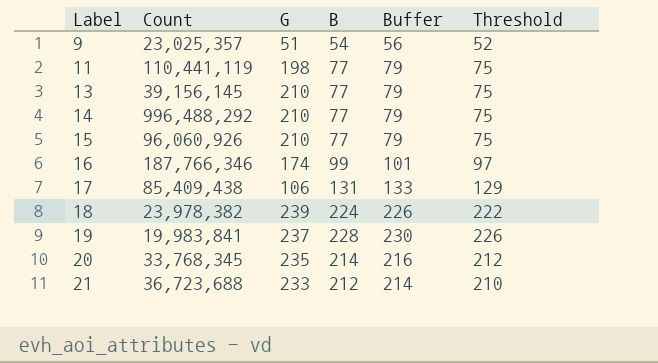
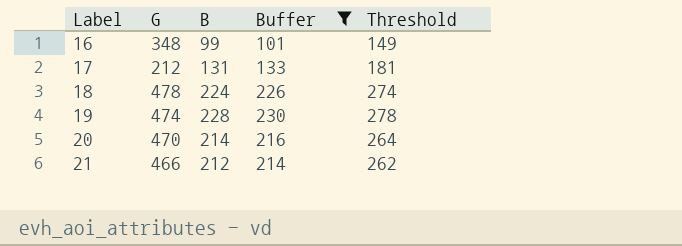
filter: none -> Buffer >= 101
column Count | position: 2 -> none
column Threshold | formula: [B] - 2 -> [B] + 50
16 | G: 174 -> 348
17 | G: 106 -> 212
18 | G: 239 -> 478
19 | G: 237 -> 474
20 | G: 235 -> 470
21 | G: 233 -> 466

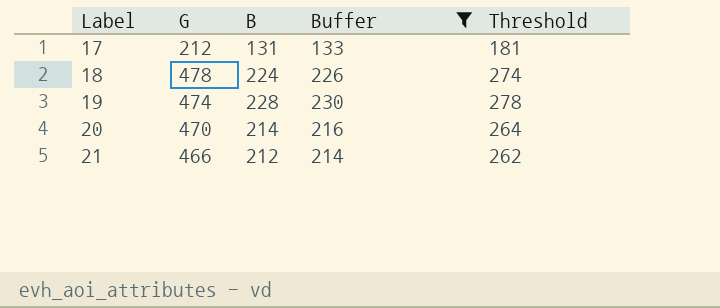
row 16: 348 | 99 | 101 | 149 -> none

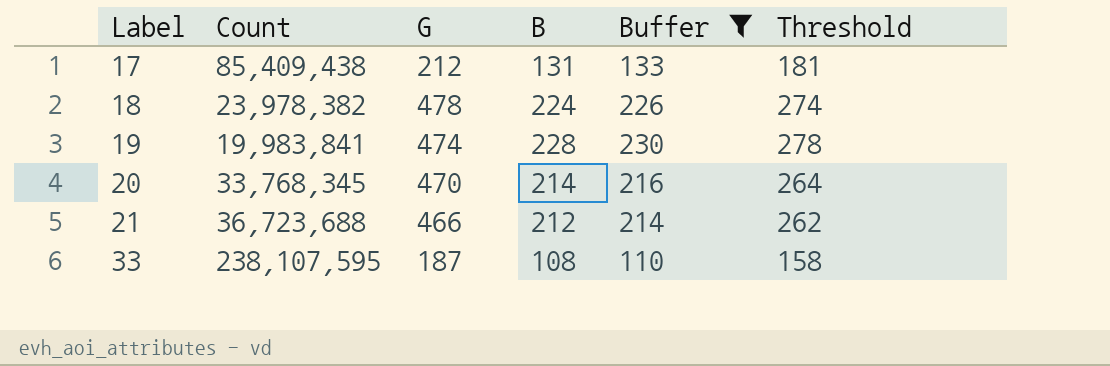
column Count | position: none -> 2
row 33: none -> 238,107,595 | 187 | 108 | 110 | 158

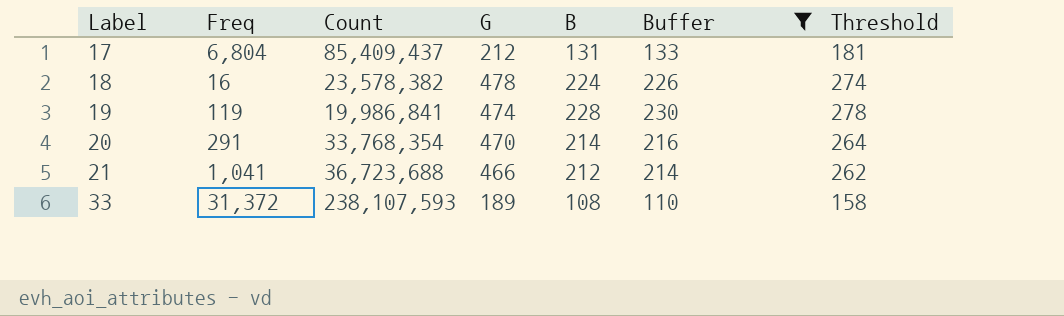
column Freq | position: none -> 2
17 | Count: 85,409,438 -> 85,409,437
18 | Count: 23,978,382 -> 23,578,382
19 | Count: 19,983,841 -> 19,986,841
20 | Count: 33,768,345 -> 33,768,354
33 | Count: 238,107,595 -> 238,107,593
33 | G: 187 -> 189

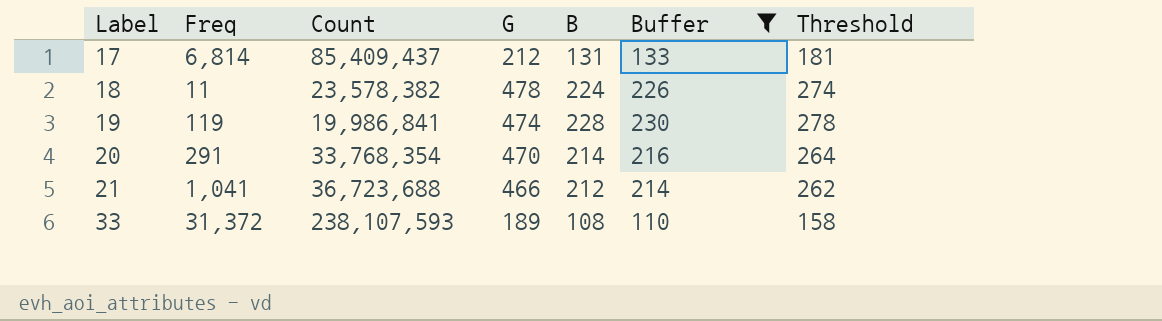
17 | Freq: 6,804 -> 6,814
18 | Freq: 16 -> 11

